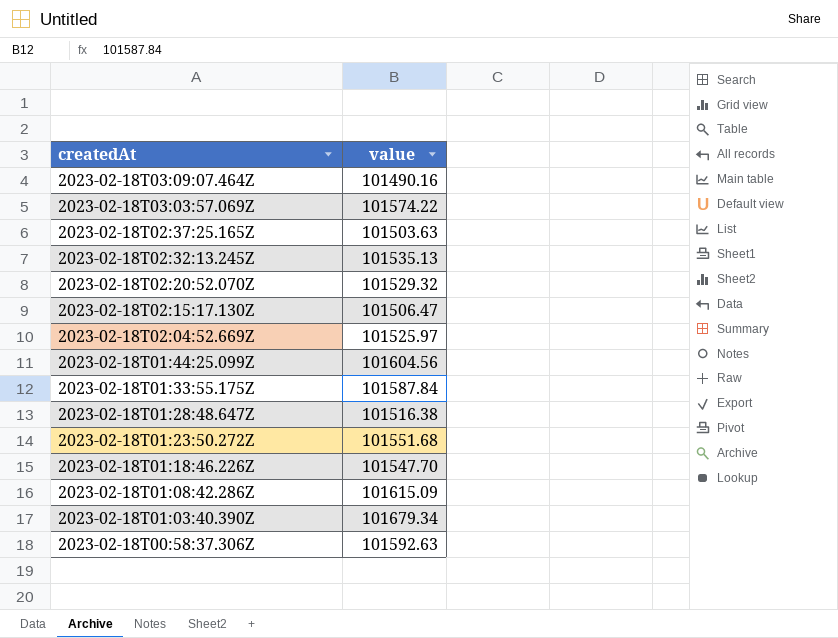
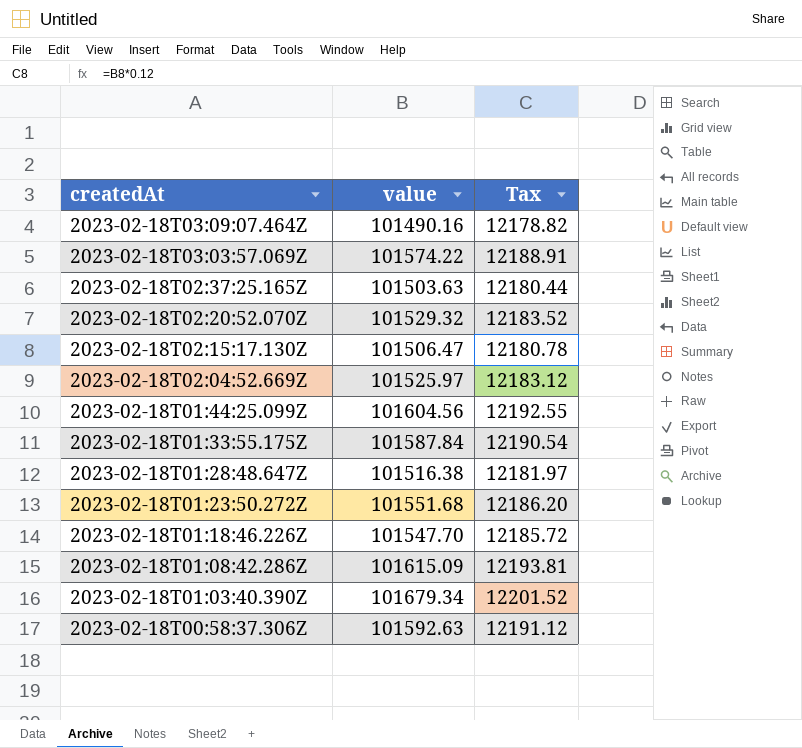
column Tax | formula: none -> [value] * 0.12
row 2023-02-18T02:32:13.245Z: 101535.13 -> none

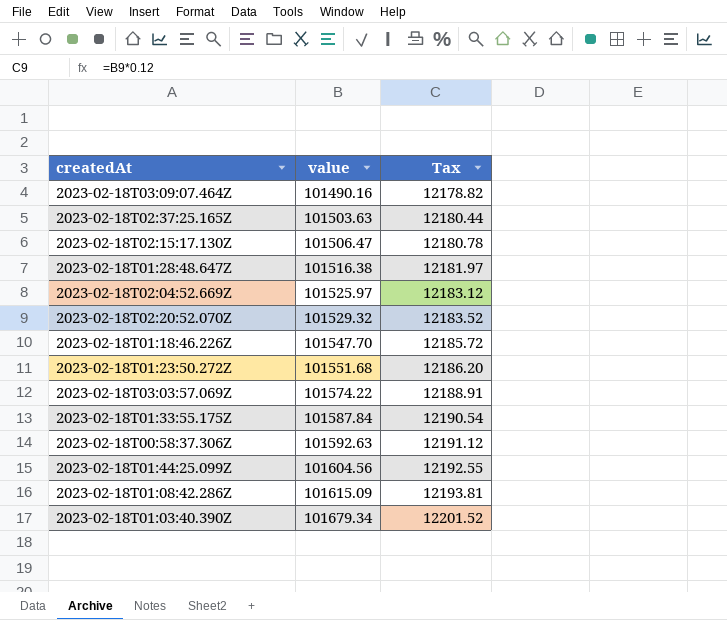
row order: createdAt descending -> value ascending

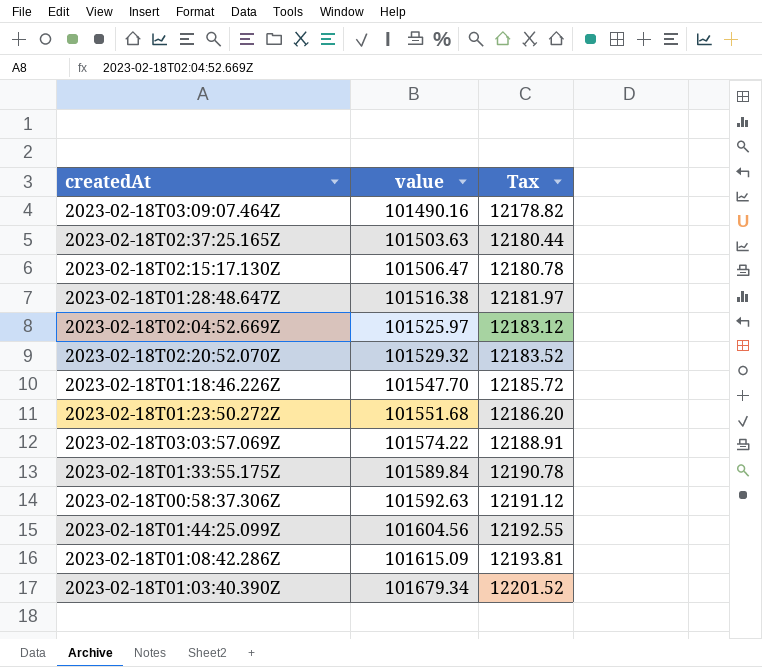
2023-02-18T01:33:55.175Z | value: 101587.84 -> 101589.84
2023-02-18T01:33:55.175Z | Tax: 12190.54 -> 12190.78

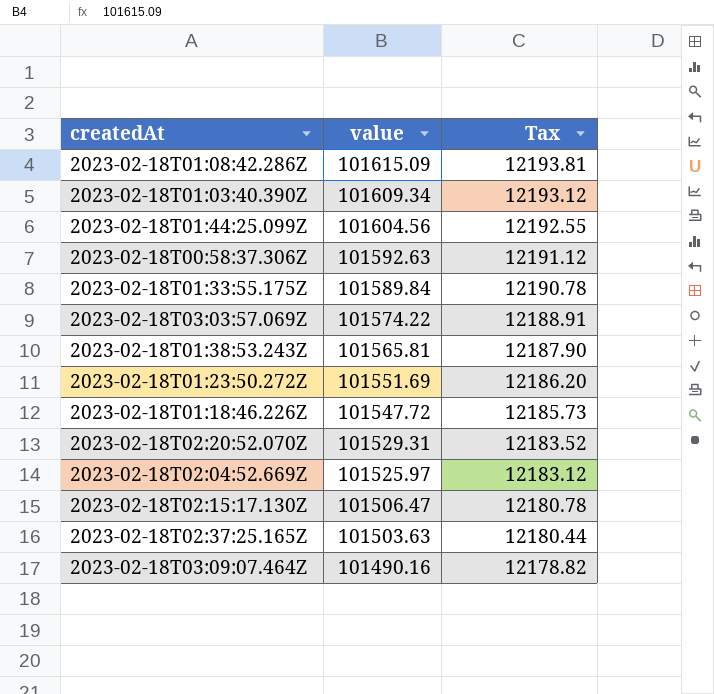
row order: value ascending -> value descending
row 2023-02-18T01:28:48.647Z: 101516.38 | 12181.97 -> none
2023-02-18T01:03:40.390Z | value: 101679.34 -> 101609.34
2023-02-18T01:03:40.390Z | Tax: 12201.52 -> 12193.12
row 2023-02-18T01:38:53.243Z: none -> 101565.81 | 12187.90
2023-02-18T01:23:50.272Z | value: 101551.68 -> 101551.69
2023-02-18T01:18:46.226Z | value: 101547.70 -> 101547.72
2023-02-18T01:18:46.226Z | Tax: 12185.72 -> 12185.73
2023-02-18T02:20:52.070Z | value: 101529.32 -> 101529.31

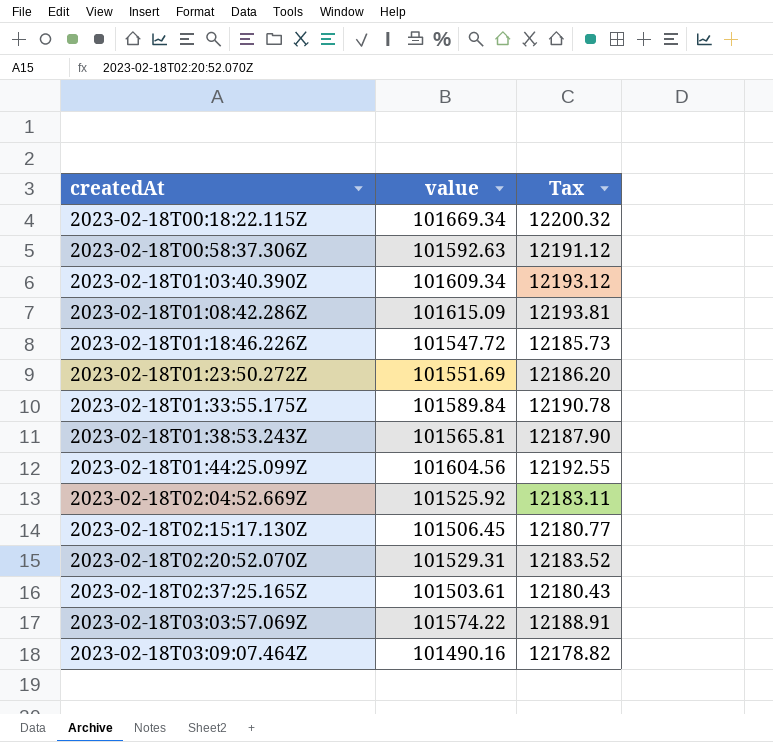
row order: value descending -> createdAt ascending
row 2023-02-18T00:18:22.115Z: none -> 101669.34 | 12200.32
2023-02-18T02:04:52.669Z | value: 101525.97 -> 101525.92
2023-02-18T02:04:52.669Z | Tax: 12183.12 -> 12183.11
2023-02-18T02:15:17.130Z | value: 101506.47 -> 101506.45
2023-02-18T02:15:17.130Z | Tax: 12180.78 -> 12180.77
2023-02-18T02:37:25.165Z | value: 101503.63 -> 101503.61
2023-02-18T02:37:25.165Z | Tax: 12180.44 -> 12180.43

